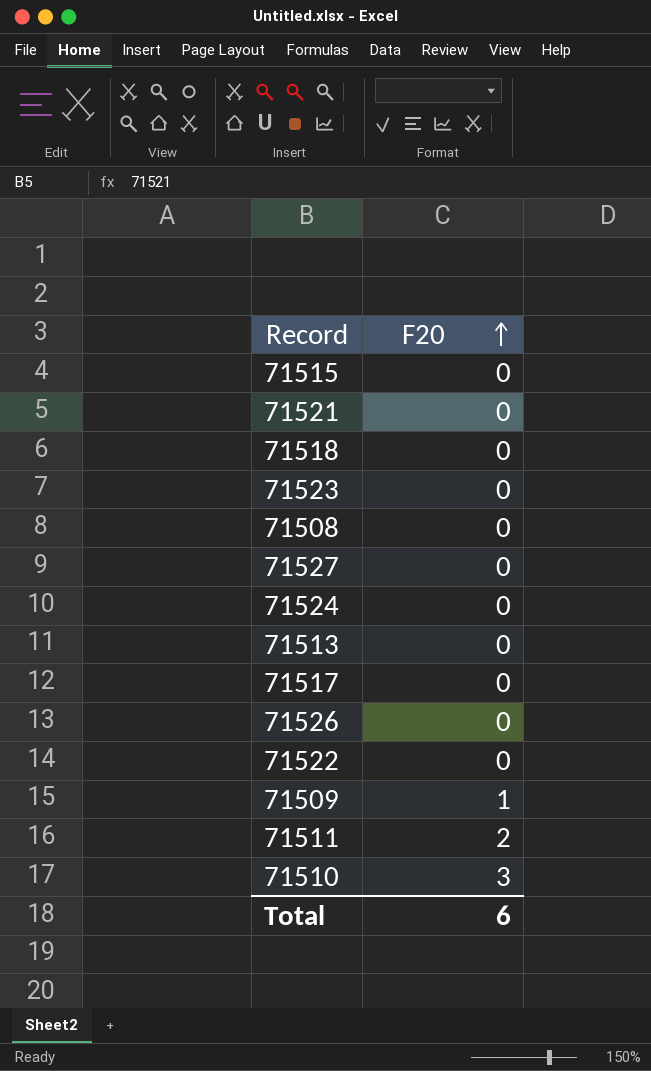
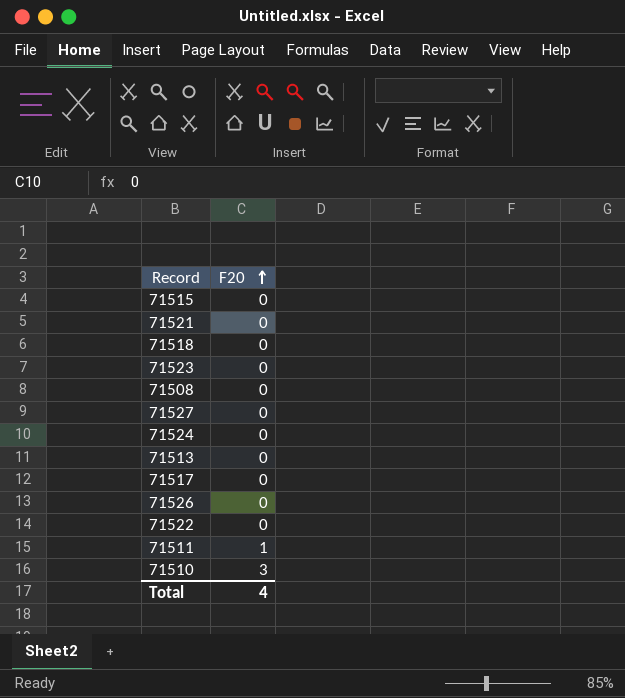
row 71509: 1 -> none
71511 | F20: 2 -> 1
Total | F20: 6 -> 4

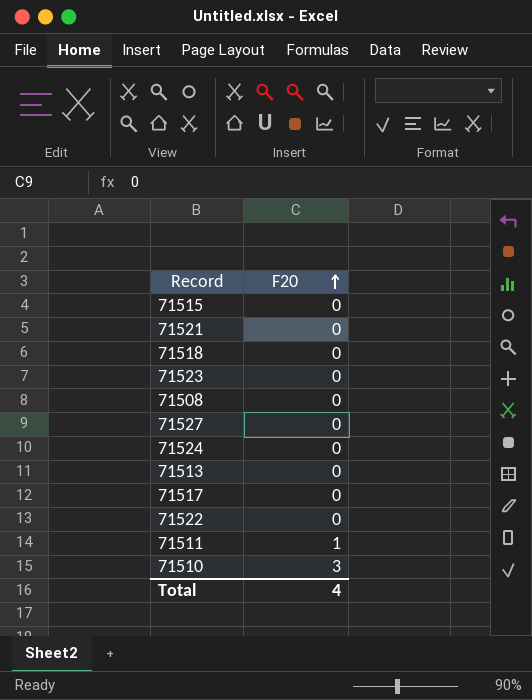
row 71526: 0 -> none

